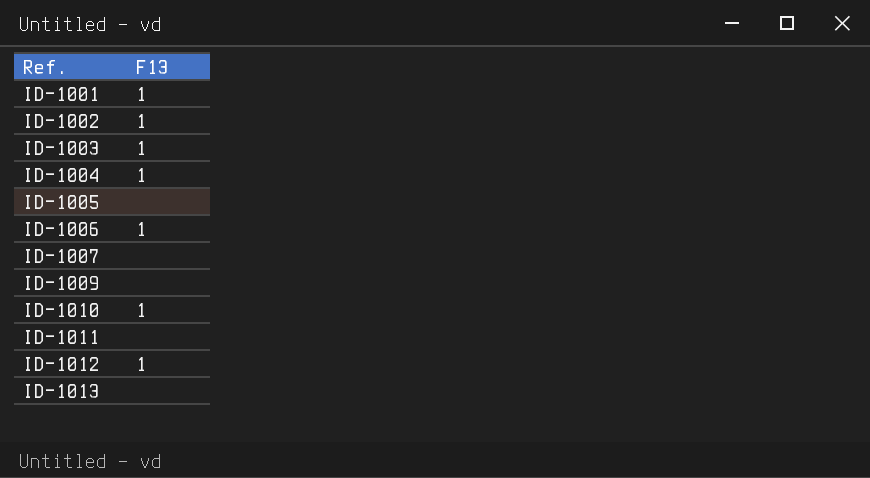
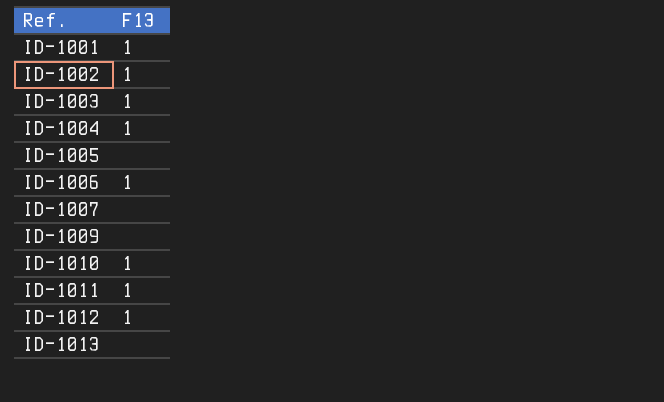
ID-1011 | F13: none -> 1

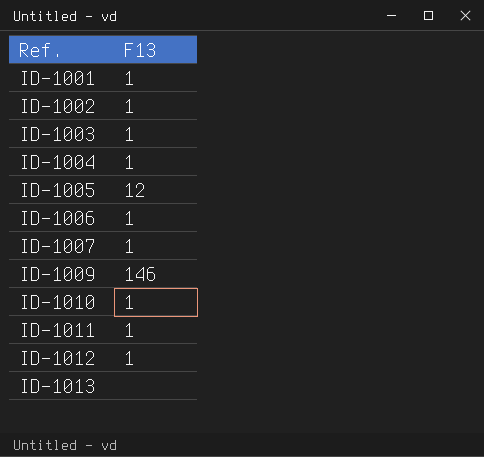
ID-1005 | F13: none -> 12
ID-1007 | F13: none -> 1
ID-1009 | F13: none -> 146

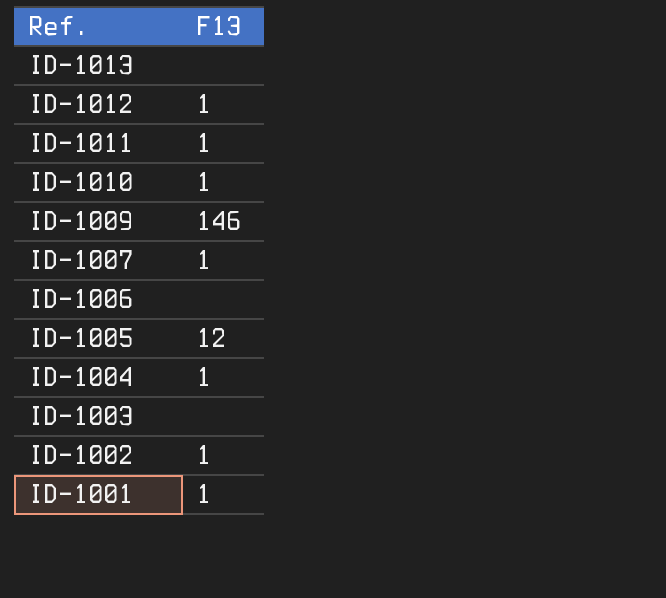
row order: Ref. ascending -> Ref. descending
ID-1006 | F13: 1 -> none
ID-1003 | F13: 1 -> none

